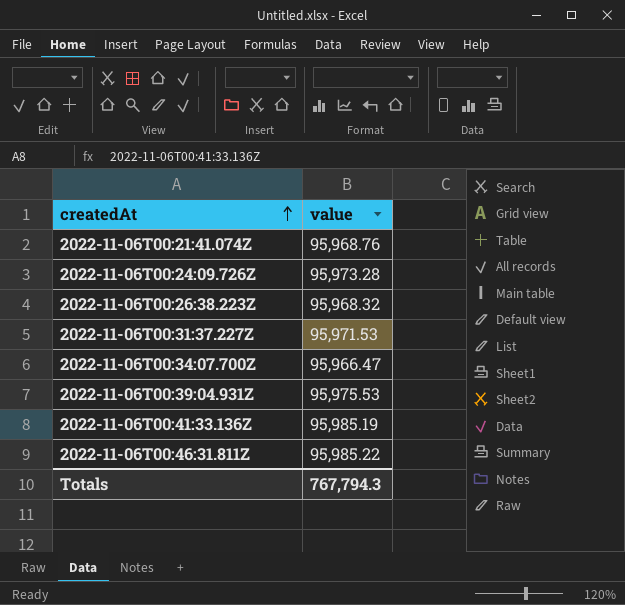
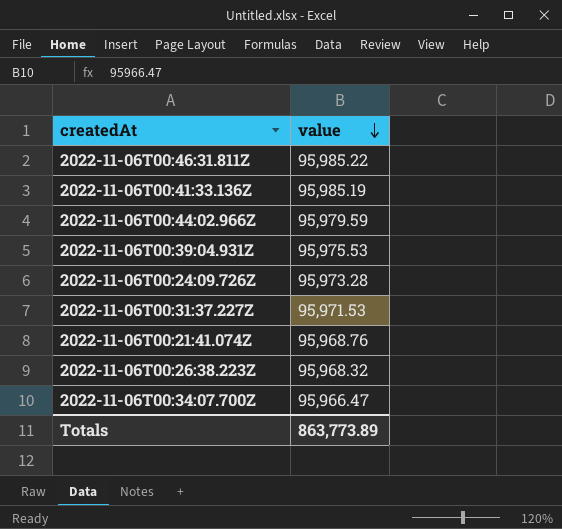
row order: createdAt ascending -> value descending
row 2022-11-06T00:44:02.966Z: none -> 95,979.59
Totals | value: 767,794.3 -> 863,773.89

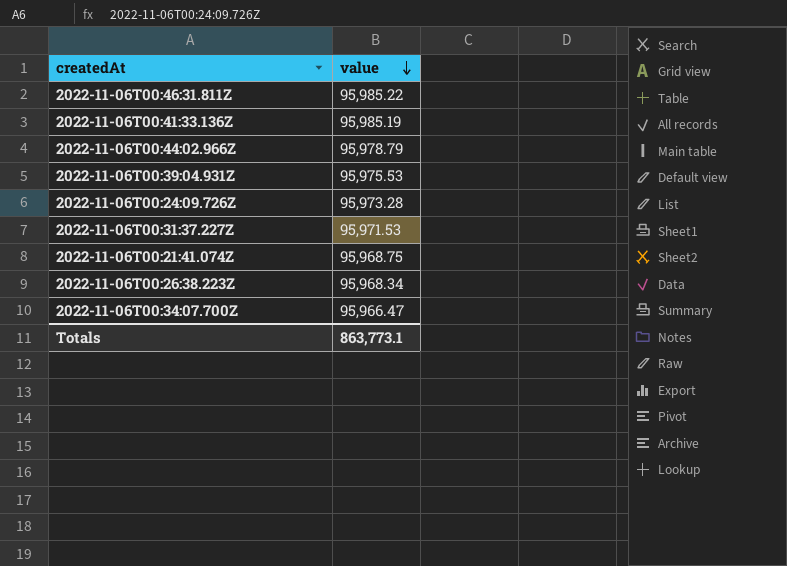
2022-11-06T00:44:02.966Z | value: 95,979.59 -> 95,978.79
2022-11-06T00:21:41.074Z | value: 95,968.76 -> 95,968.75
2022-11-06T00:26:38.223Z | value: 95,968.32 -> 95,968.34
Totals | value: 863,773.89 -> 863,773.1

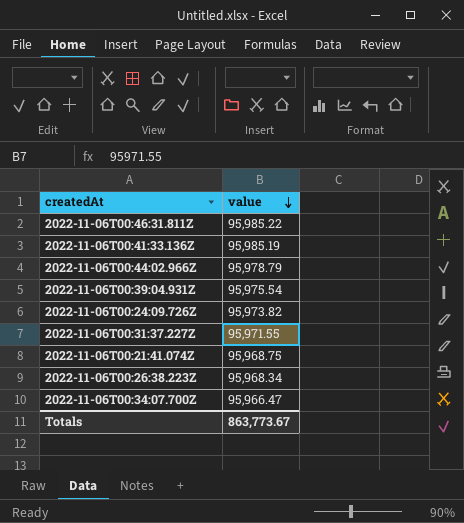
2022-11-06T00:39:04.931Z | value: 95,975.53 -> 95,975.54
2022-11-06T00:24:09.726Z | value: 95,973.28 -> 95,973.82
2022-11-06T00:31:37.227Z | value: 95,971.53 -> 95,971.55
Totals | value: 863,773.1 -> 863,773.67

